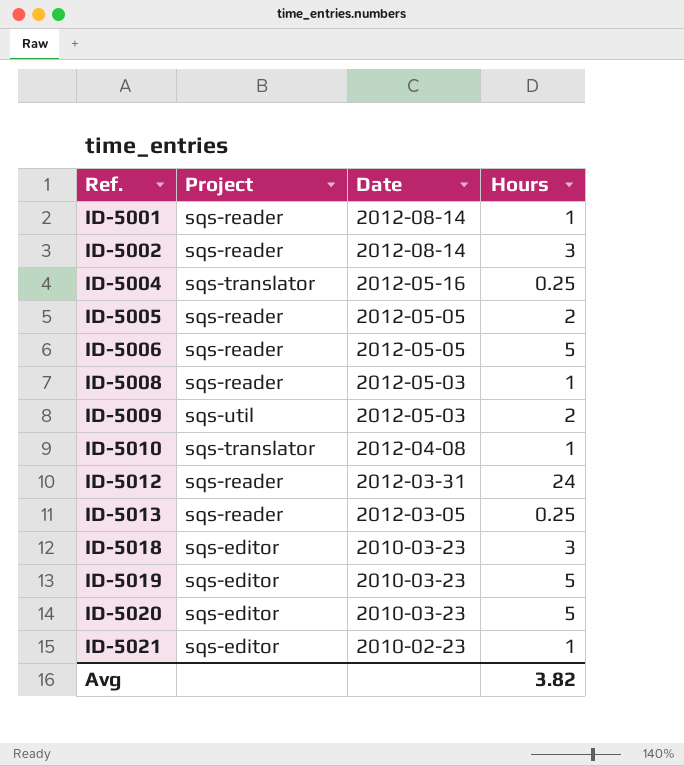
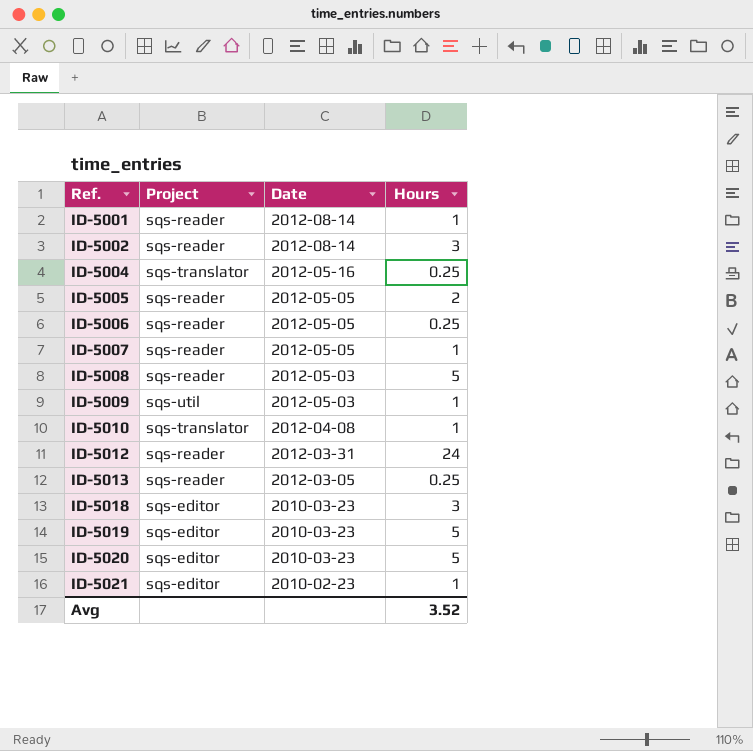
ID-5006 | Hours: 5 -> 0.25
row ID-5007: none -> sqs-reader | 2012-05-05 | 1
ID-5008 | Hours: 1 -> 5
ID-5009 | Hours: 2 -> 1
Avg | Hours: 3.82 -> 3.52

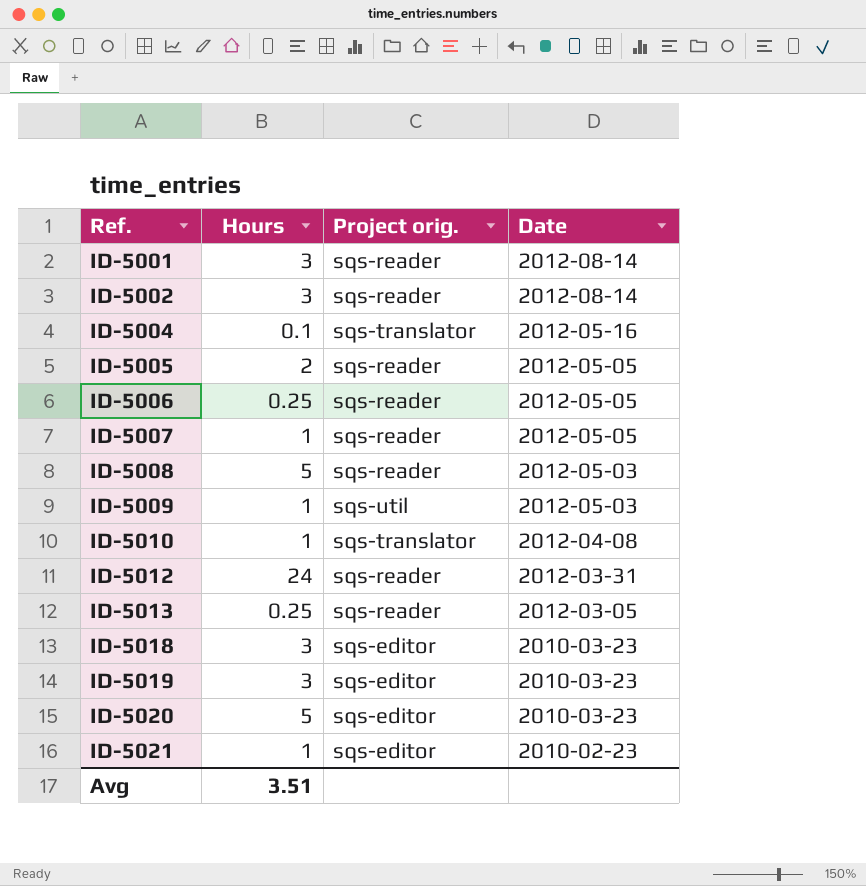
column Hours | position: 4 -> 2
column name: Project -> Project orig.
ID-5001 | Hours: 1 -> 3
ID-5004 | Hours: 0.25 -> 0.1
ID-5019 | Hours: 5 -> 3
Avg | Hours: 3.52 -> 3.51

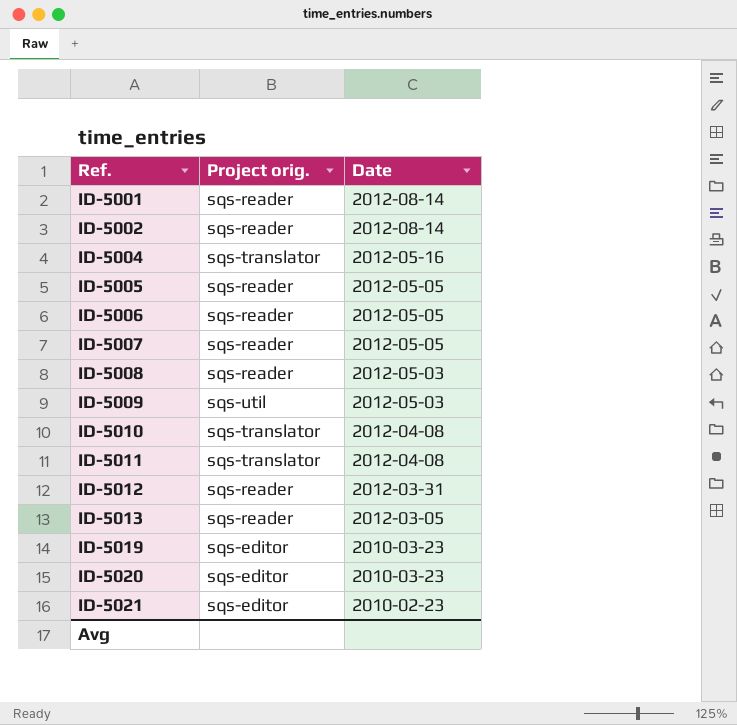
column Hours | position: 2 -> none
row ID-5018: 3 | sqs-editor | 2010-03-23 -> none
row ID-5011: none -> sqs-translator | 2012-04-08

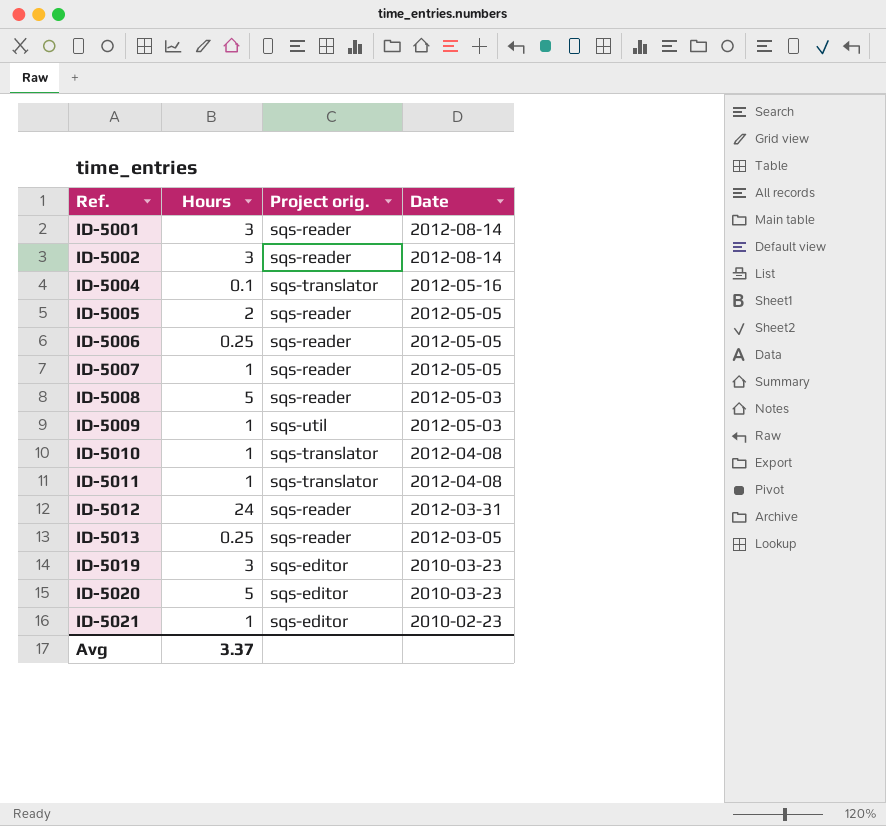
column Hours | position: none -> 2

